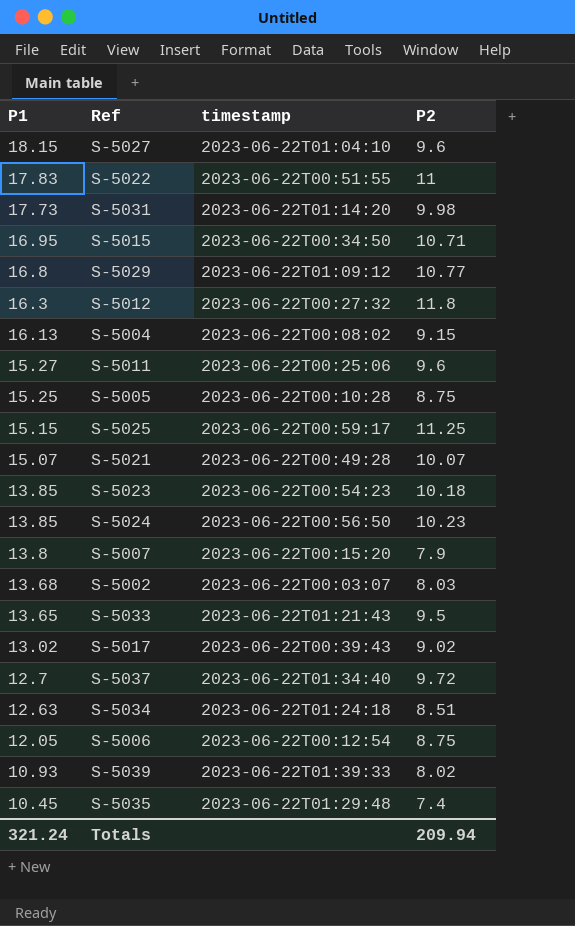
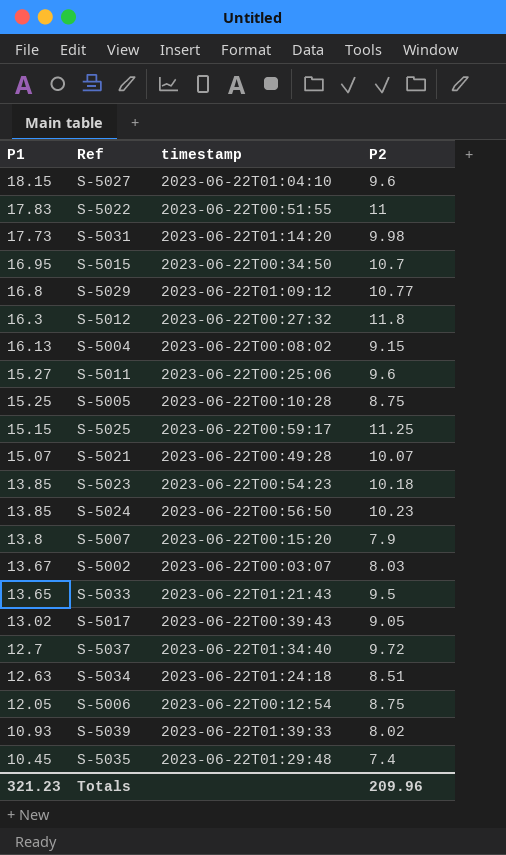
S-5015 | P2: 10.71 -> 10.7
S-5002 | P1: 13.68 -> 13.67
S-5017 | P2: 9.02 -> 9.05
Totals | P1: 321.24 -> 321.23
Totals | P2: 209.94 -> 209.96

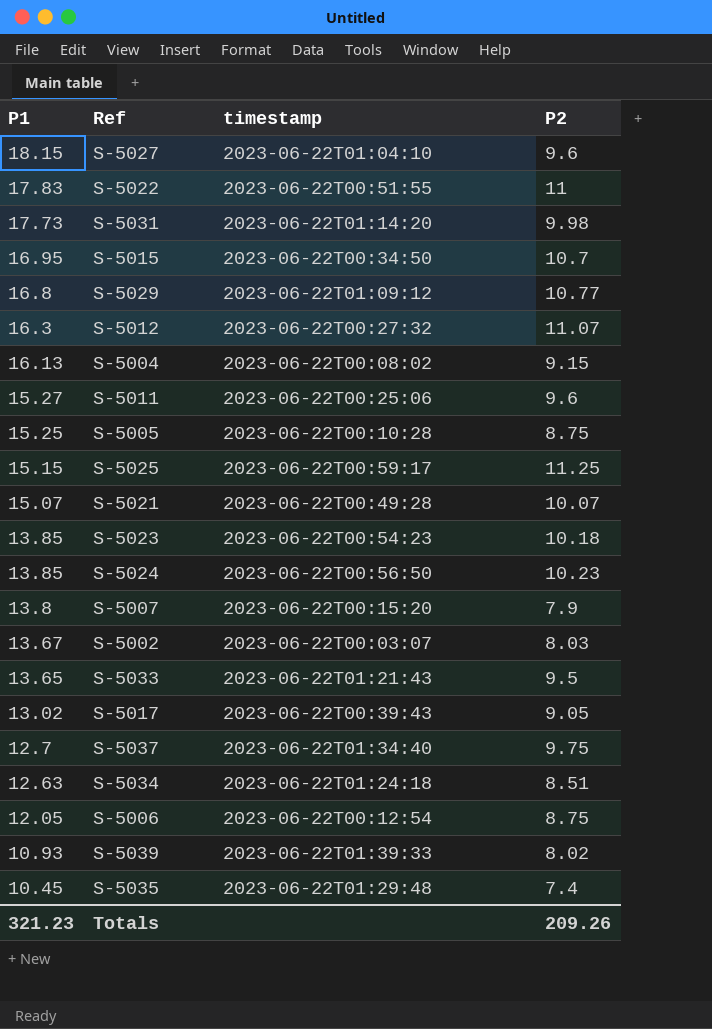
S-5012 | P2: 11.8 -> 11.07
S-5037 | P2: 9.72 -> 9.75
Totals | P2: 209.96 -> 209.26

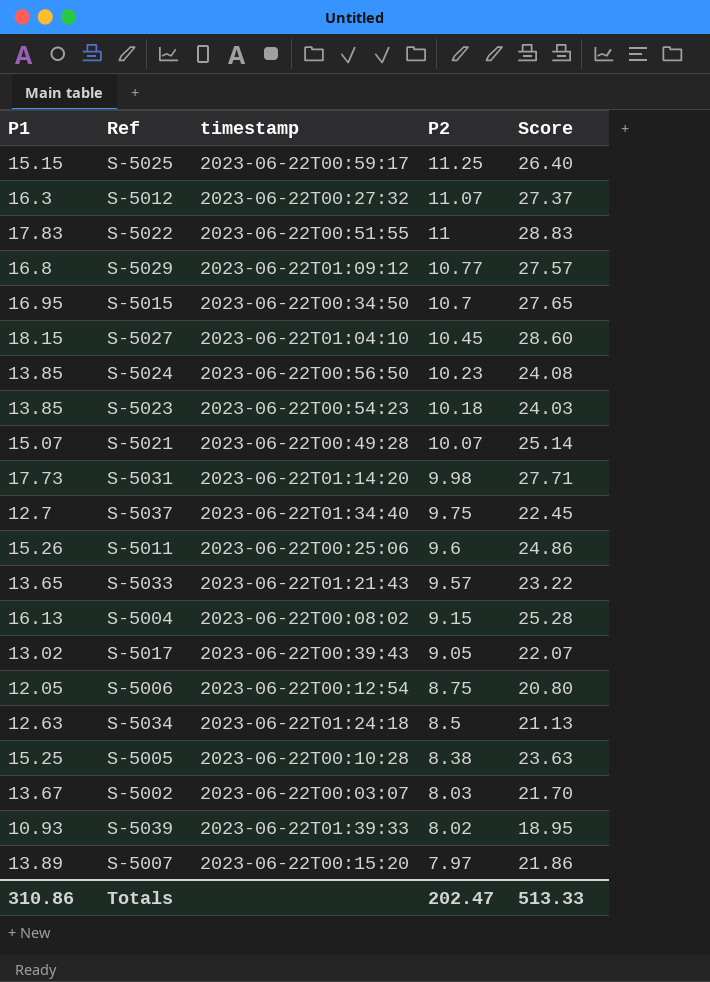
row order: P1 descending -> P2 descending
column Score | formula: none -> [P1] + [P2]
row S-5035: 10.45 | 2023-06-22T01:29:48 | 7.4 -> none
S-5027 | P2: 9.6 -> 10.45
S-5011 | P1: 15.27 -> 15.26
S-5033 | P2: 9.5 -> 9.57
S-5034 | P2: 8.51 -> 8.5
S-5005 | P2: 8.75 -> 8.38
S-5007 | P1: 13.8 -> 13.89
S-5007 | P2: 7.9 -> 7.97
Totals | P1: 321.23 -> 310.86
Totals | P2: 209.26 -> 202.47

